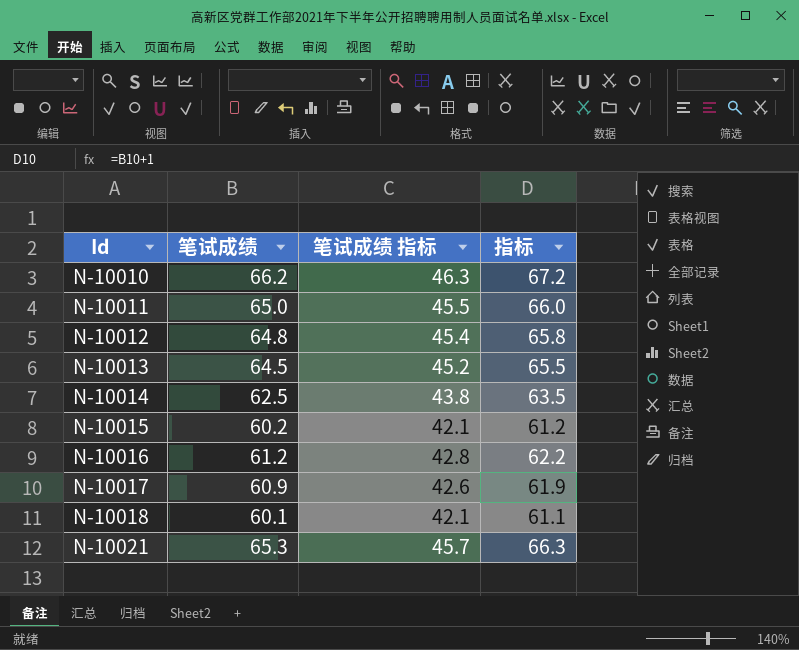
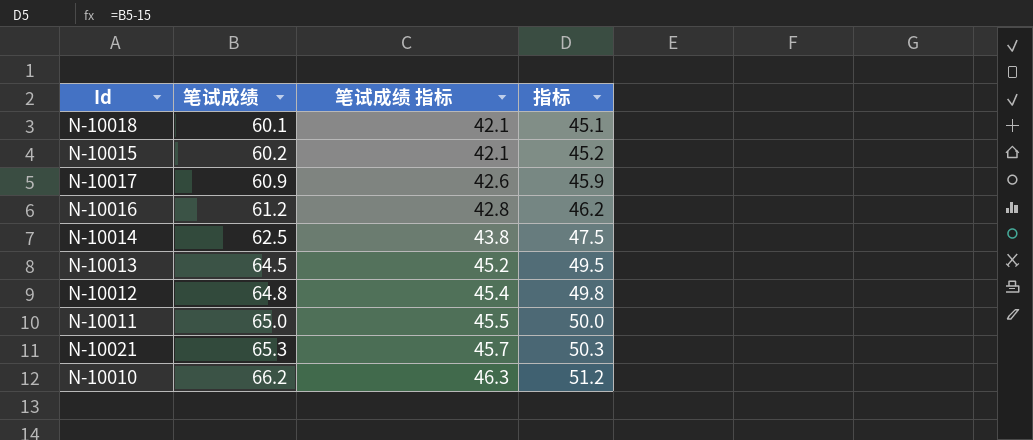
row order: Id ascending -> 笔试成绩 ascending
column 指标 | formula: [笔试成绩] + 1 -> [笔试成绩] - 15

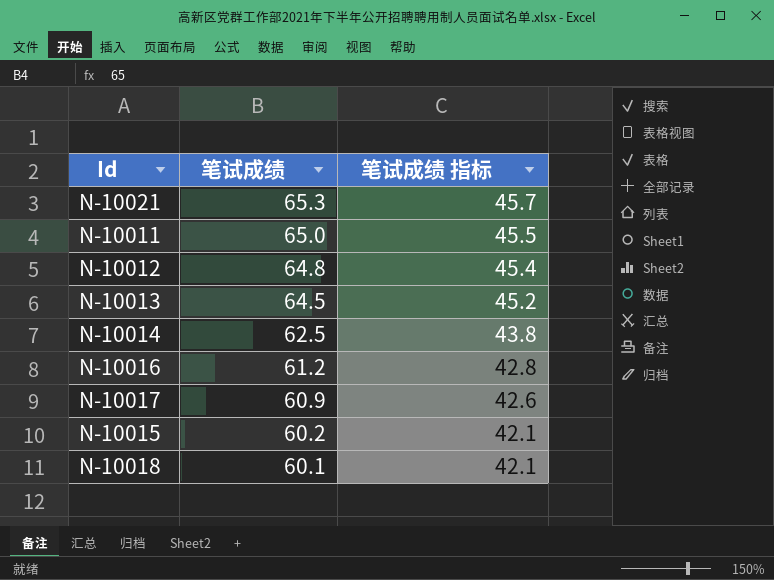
row order: 笔试成绩 ascending -> 笔试成绩 descending
column 指标 | formula: [笔试成绩] - 15 -> none
row N-10010: 66.2 | 46.3 | 51.2 -> none

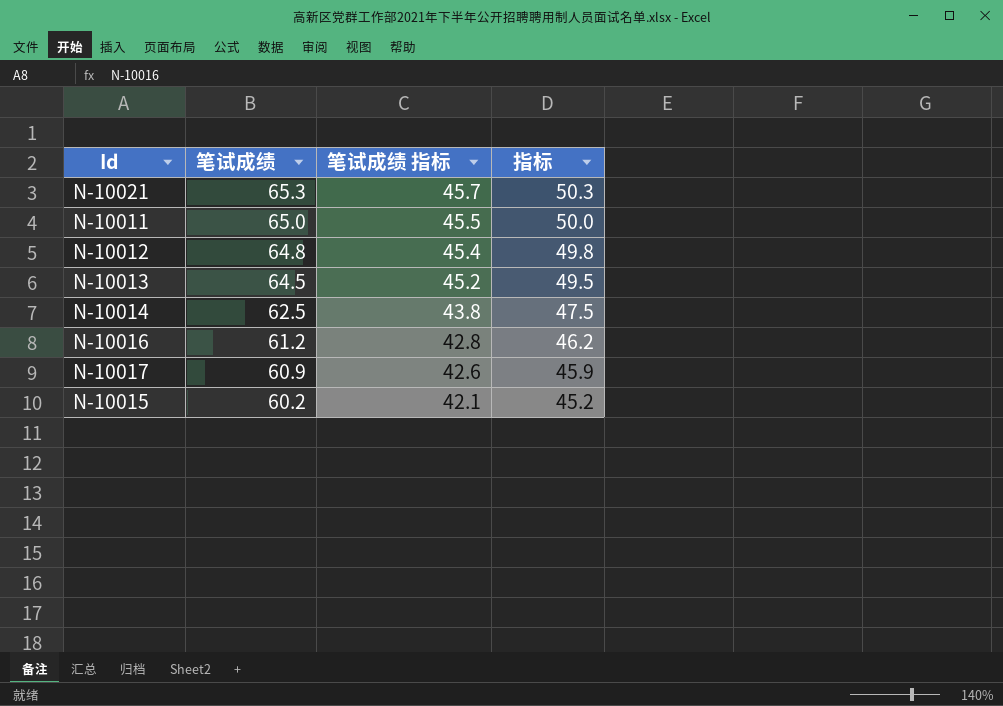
column 指标 | formula: none -> [笔试成绩] - 15
row N-10018: 60.1 | 42.1 -> none

